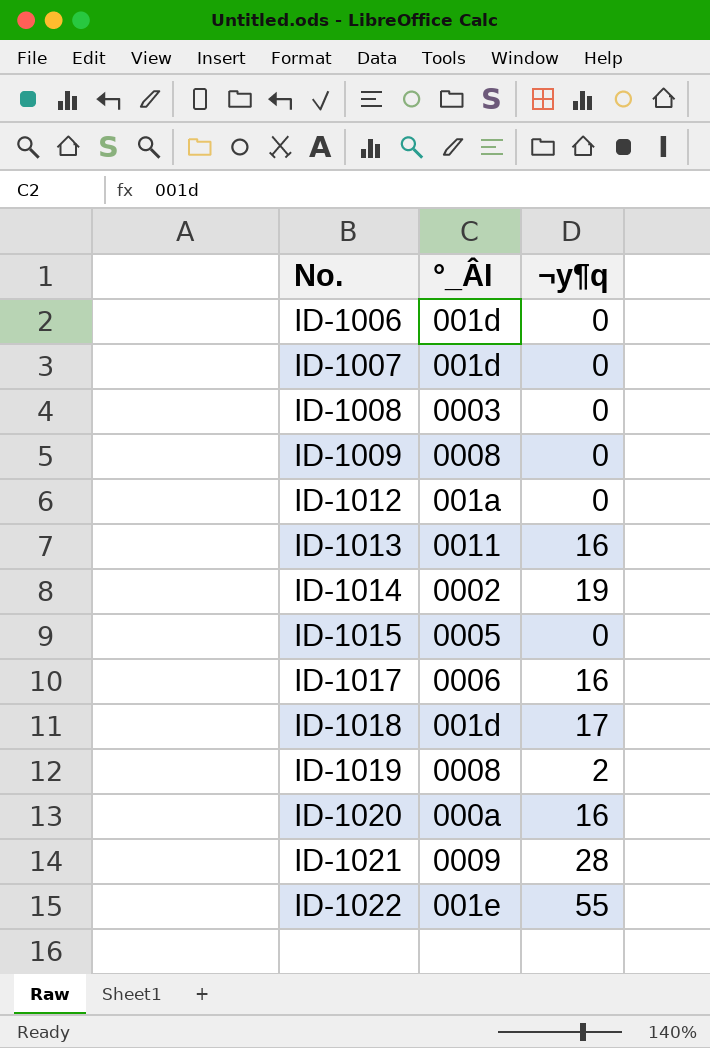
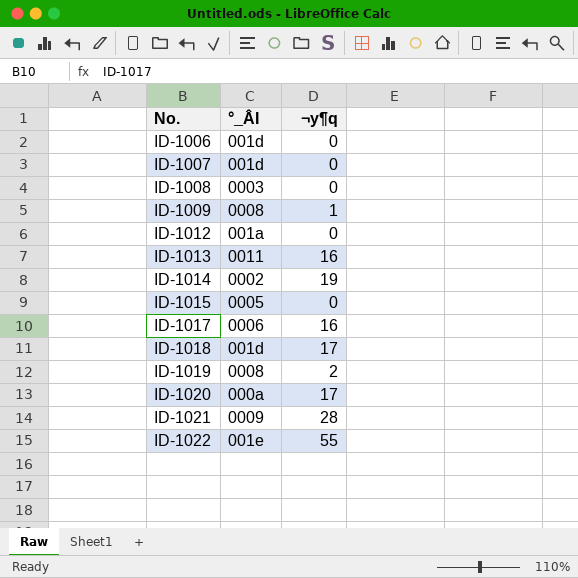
ID-1009 | ¬y¶q: 0 -> 1
ID-1020 | ¬y¶q: 16 -> 17

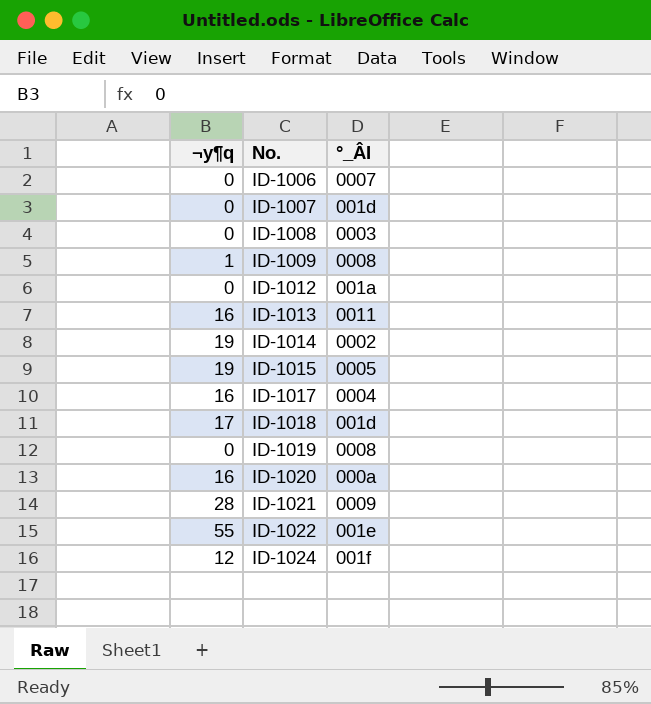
column ¬y¶q | position: 3 -> 1
ID-1006 | °_ÂI: 001d -> 0007
ID-1015 | ¬y¶q: 0 -> 19
ID-1017 | °_ÂI: 0006 -> 0004
ID-1019 | ¬y¶q: 2 -> 0
ID-1020 | ¬y¶q: 17 -> 16
row ID-1024: none -> 12 | 001f

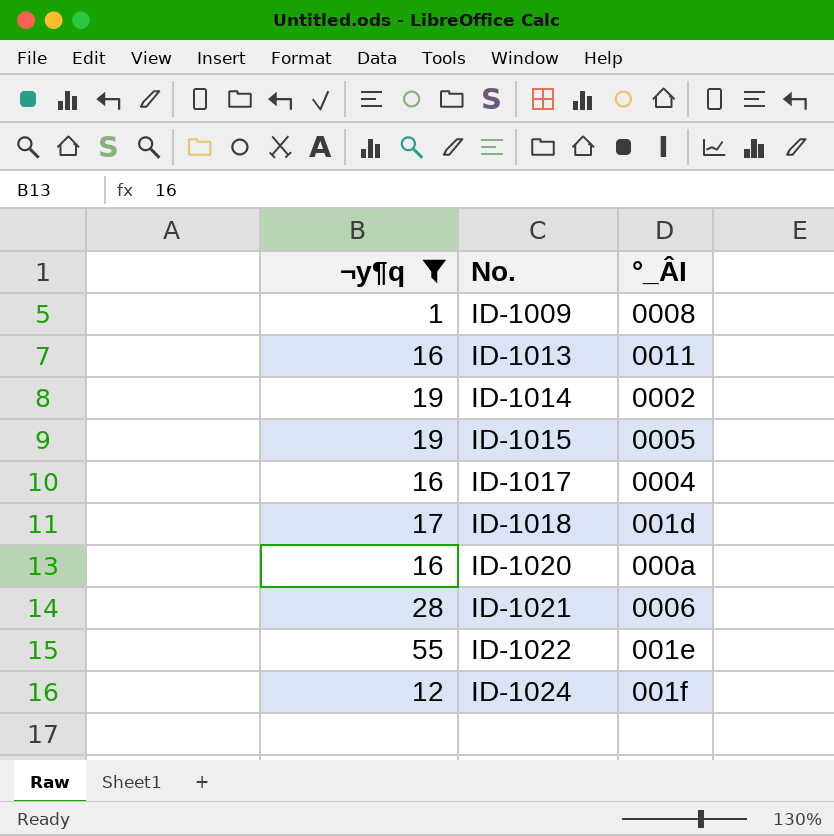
filter: none -> ¬y¶q != 0
ID-1021 | °_ÂI: 0009 -> 0006

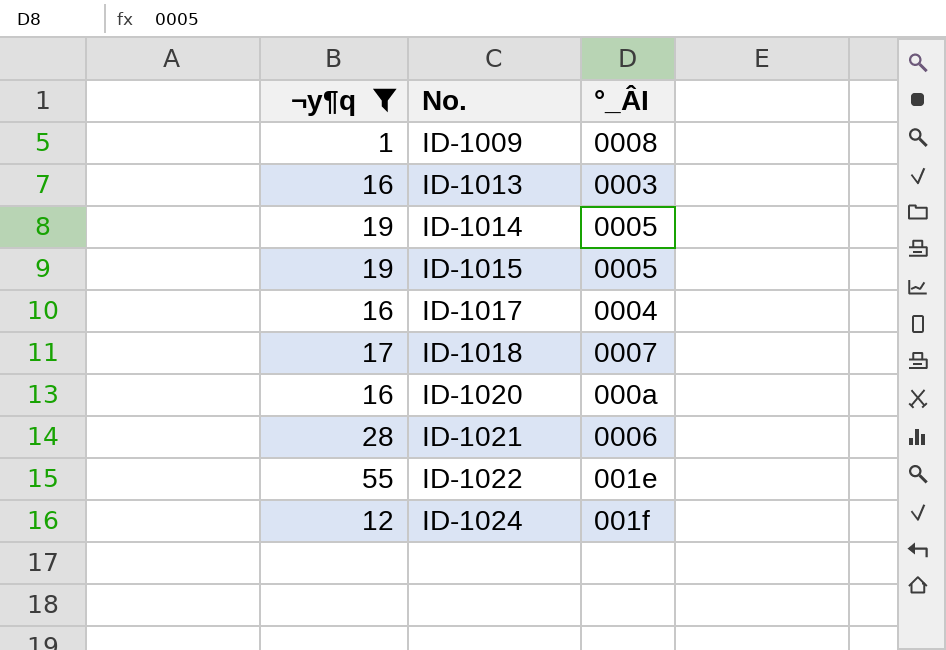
ID-1013 | °_ÂI: 0011 -> 0003
ID-1014 | °_ÂI: 0002 -> 0005
ID-1018 | °_ÂI: 001d -> 0007

